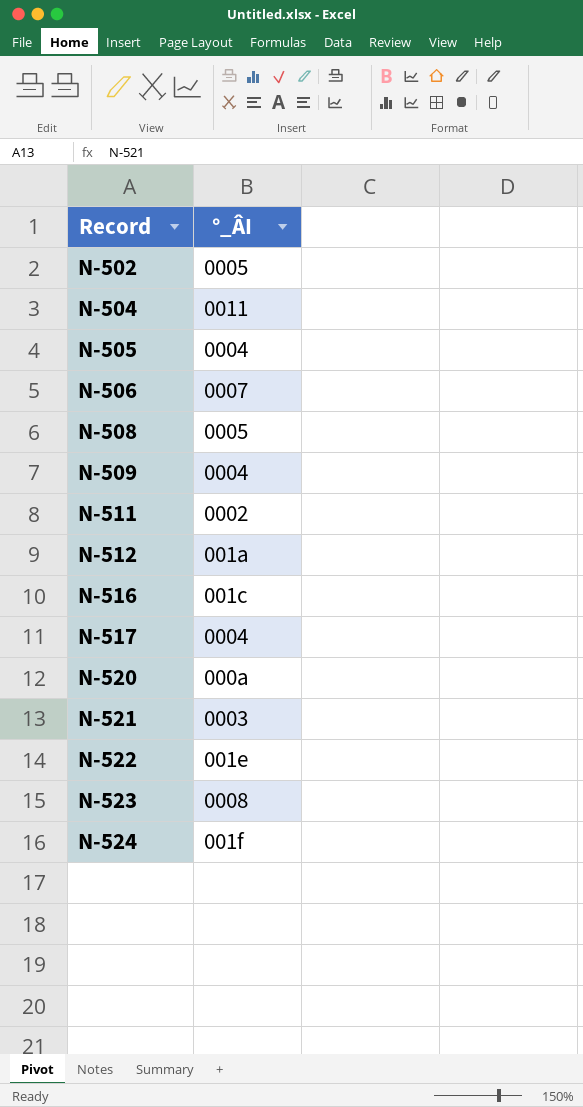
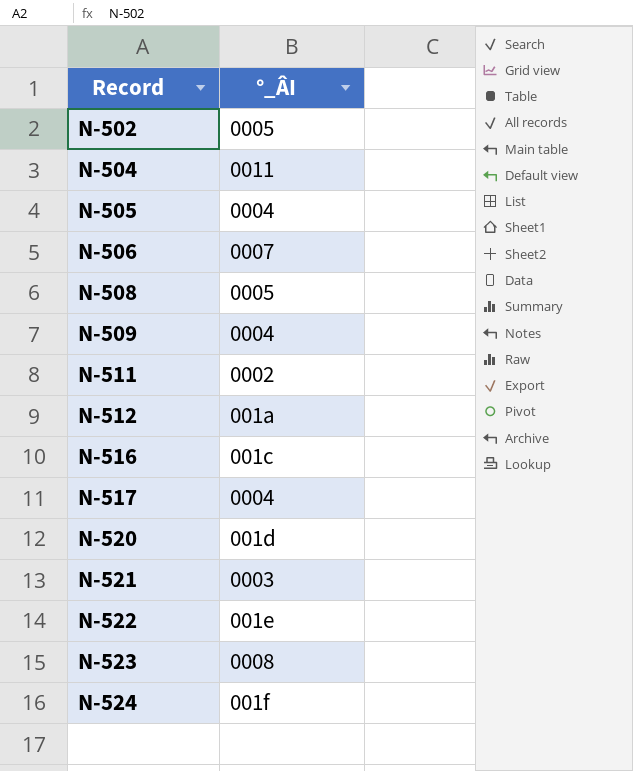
N-520 | °_ÂI: 000a -> 001d

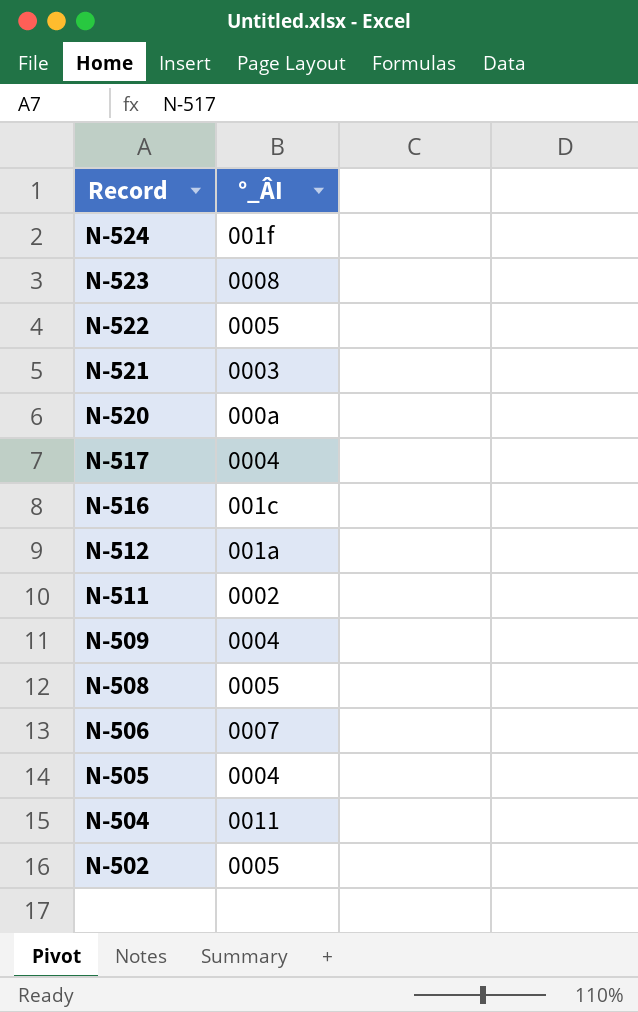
row order: Record ascending -> Record descending
N-522 | °_ÂI: 001e -> 0005
N-520 | °_ÂI: 001d -> 000a

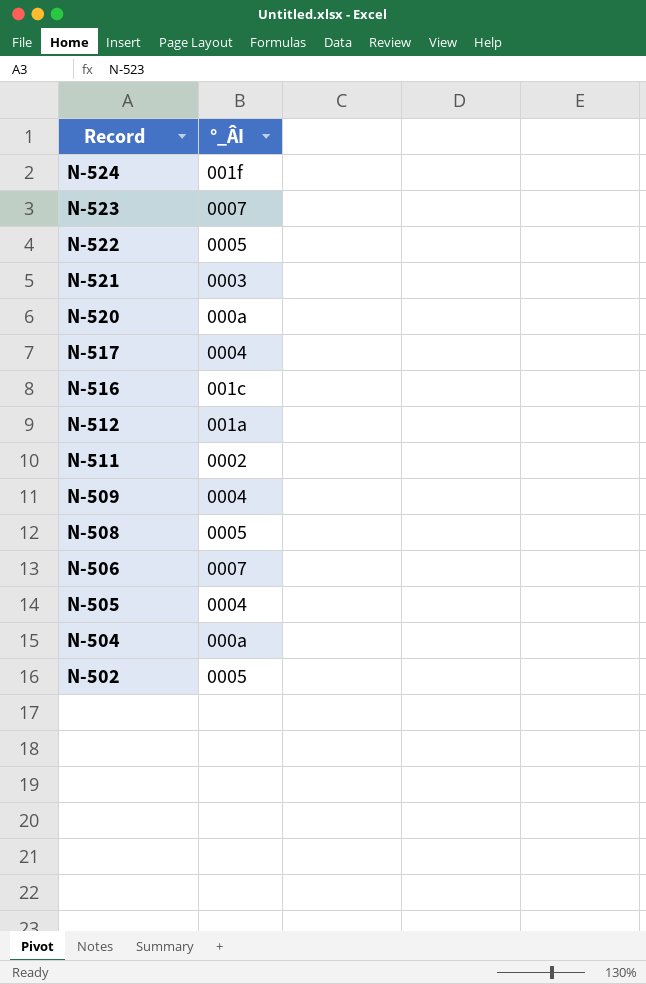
N-523 | °_ÂI: 0008 -> 0007
N-504 | °_ÂI: 0011 -> 000a

